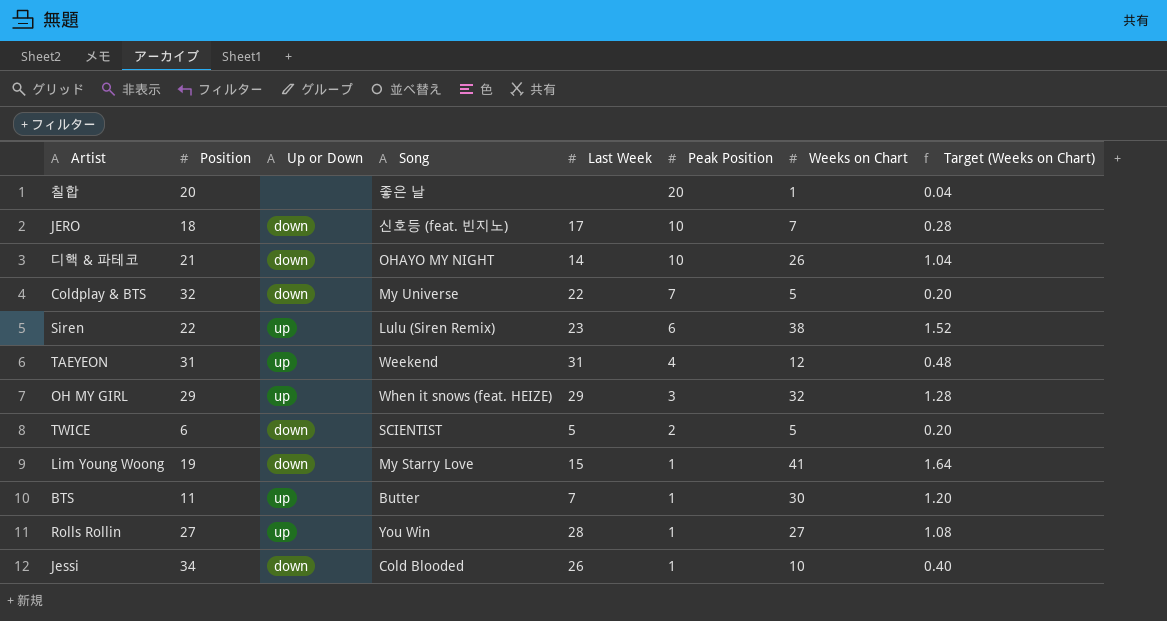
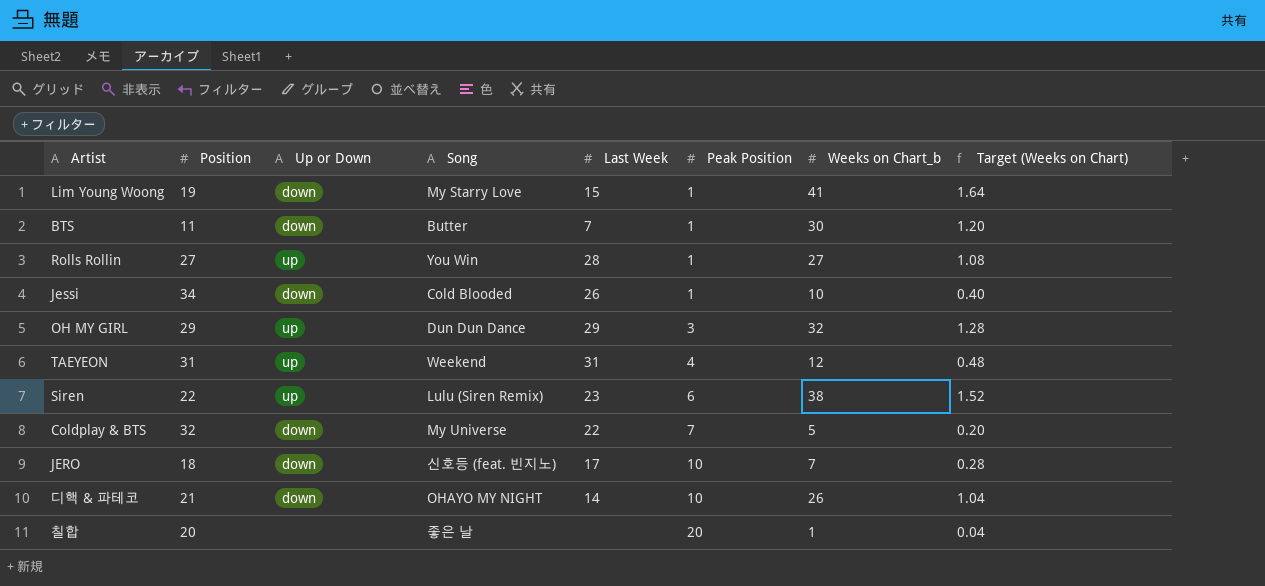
row order: Peak Position descending -> Peak Position ascending
column name: Weeks on Chart -> Weeks on Chart_b
row TWICE: 6 | down | SCIENTIST | 5 | 2 | 5 | 0.20 -> none
BTS | Up or Down: up -> down
OH MY GIRL | Song: When it snows (feat. HEIZE) -> Dun Dun Dance

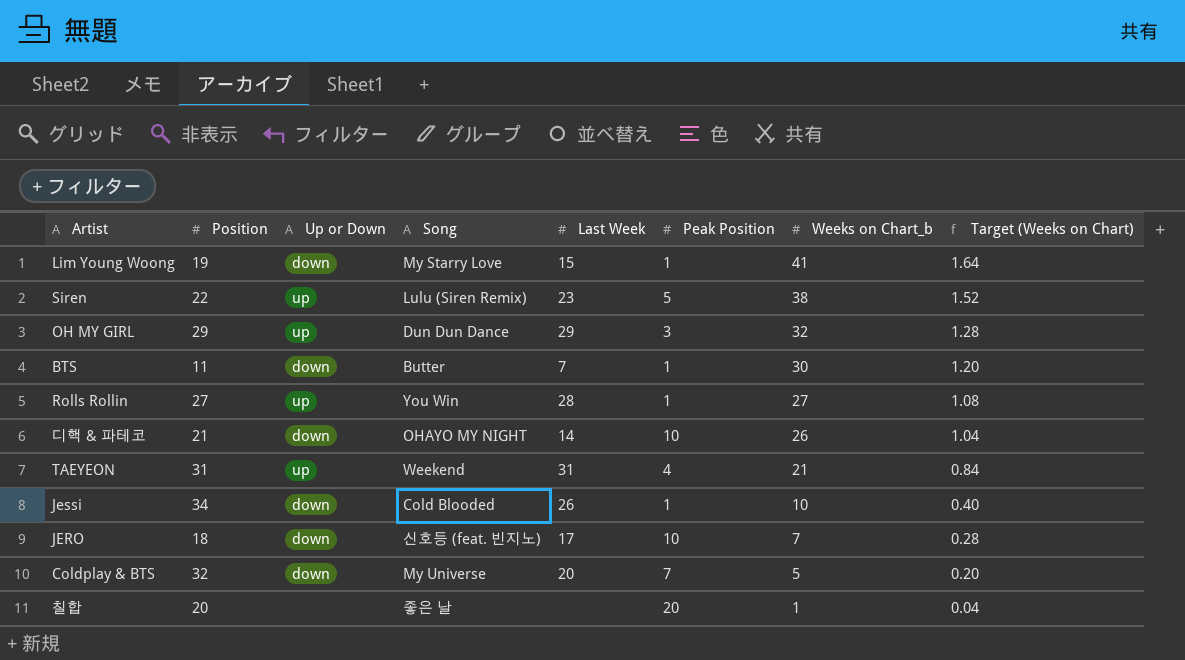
row order: Peak Position ascending -> Weeks on Chart_b descending
Siren | Peak Position: 6 -> 5
TAEYEON | Weeks on Chart_b: 12 -> 21
TAEYEON | Target (Weeks on Chart): 0.48 -> 0.84
Coldplay & BTS | Last Week: 22 -> 20

